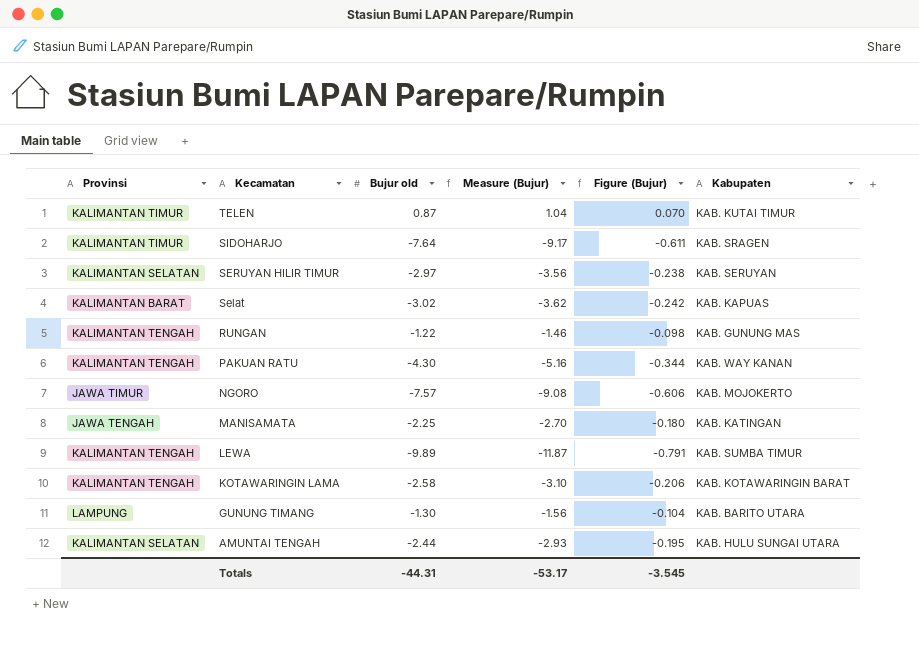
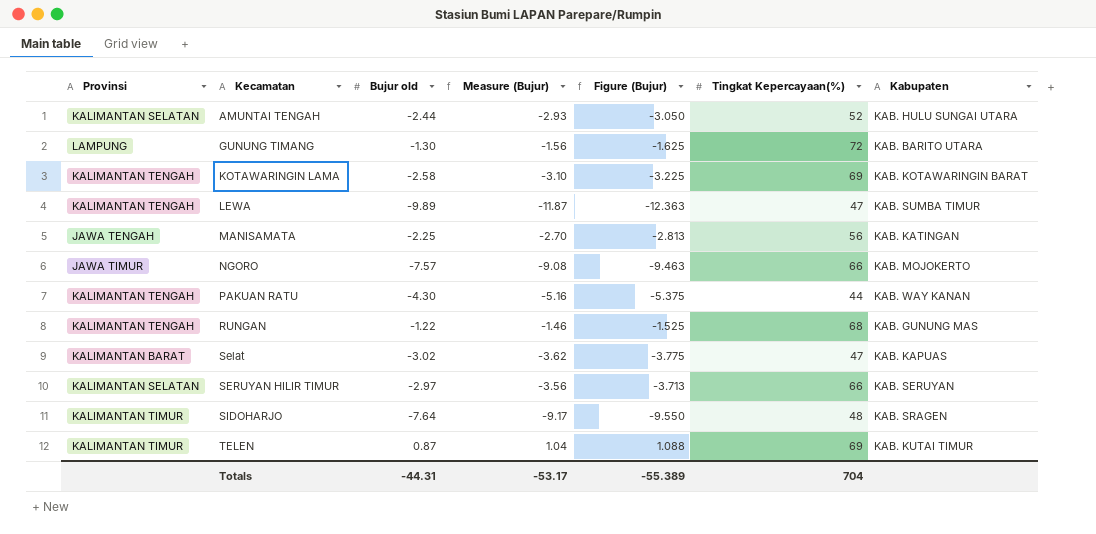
row order: Kecamatan descending -> Kecamatan ascending
column Figure (Bujur) | formula: [Bujur old] * 0.08 -> [Bujur old] * 1.25
column Tingkat Kepercayaan(%) | position: none -> 6
Totals | Figure (Bujur): -3.545 -> -55.389

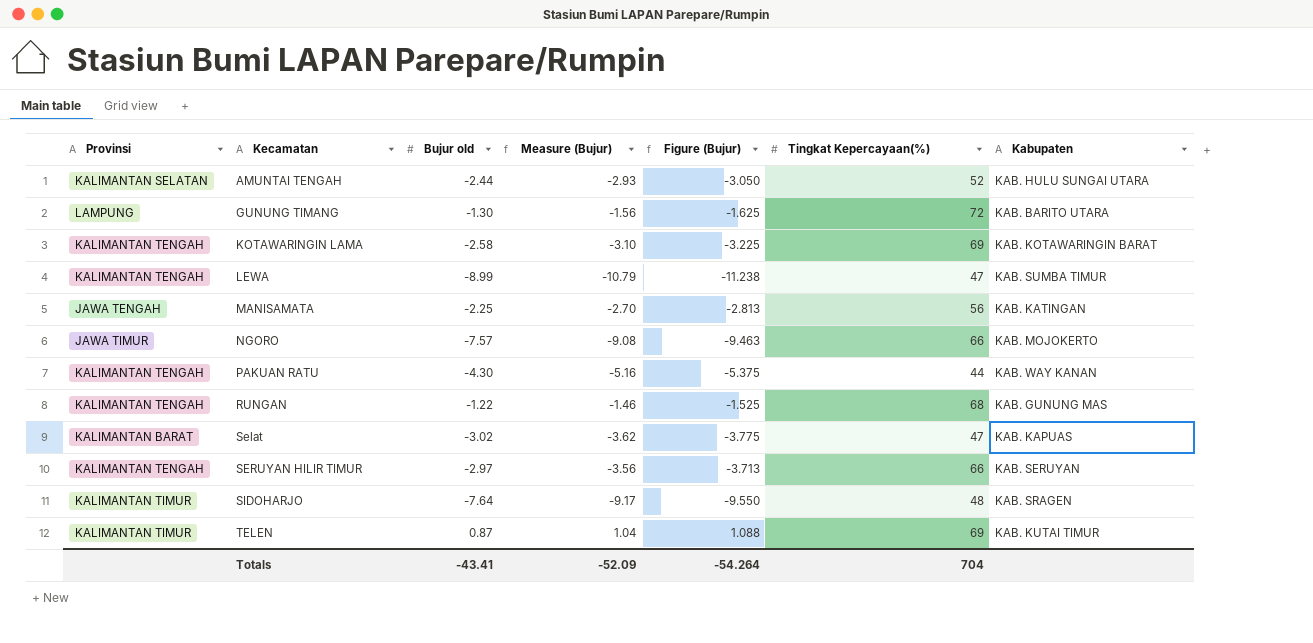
LEWA | Bujur old: -9.89 -> -8.99
LEWA | Measure (Bujur): -11.87 -> -10.79
LEWA | Figure (Bujur): -12.363 -> -11.238
SERUYAN HILIR TIMUR | Provinsi: KALIMANTAN SELATAN -> KALIMANTAN TENGAH
Totals | Bujur old: -44.31 -> -43.41
Totals | Measure (Bujur): -53.17 -> -52.09
Totals | Figure (Bujur): -55.389 -> -54.264

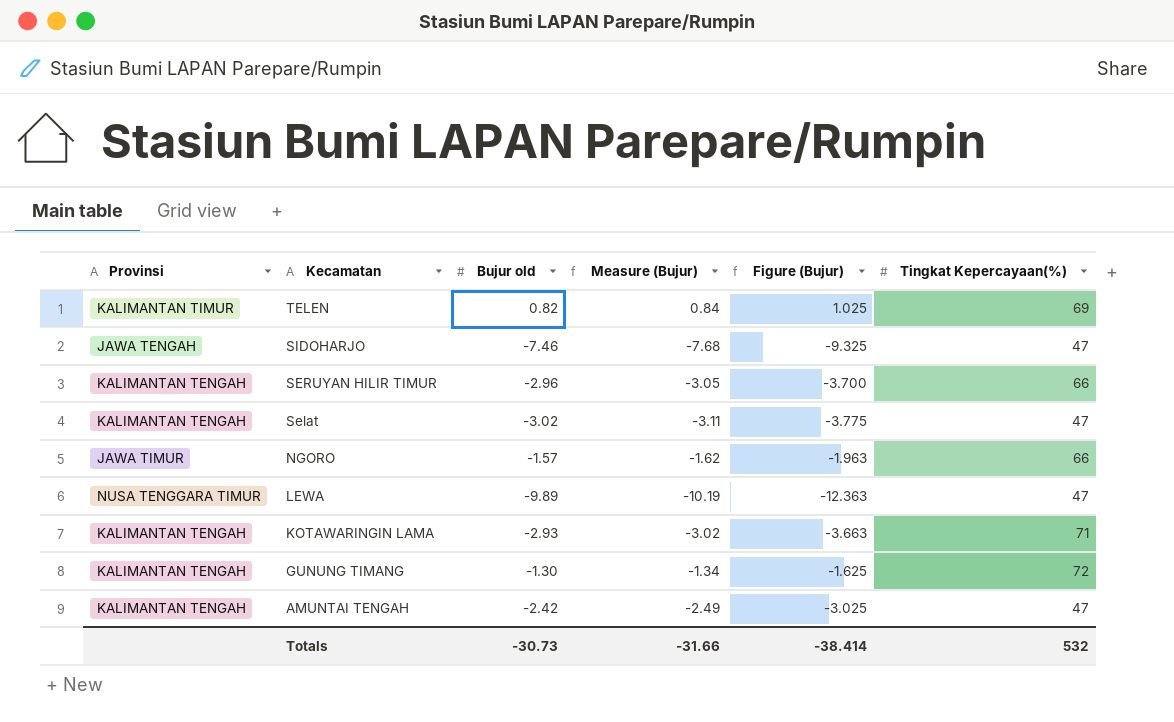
row order: Kecamatan ascending -> Kecamatan descending
column Kabupaten | position: 7 -> none
column Measure (Bujur) | formula: [Bujur old] * 1.2 -> [Bujur old] * 1.03
row MANISAMATA: JAWA TENGAH | -2.25 | -2.70 | -2.813 | 56 | KAB. KATINGAN -> none
row PAKUAN RATU: KALIMANTAN TENGAH | -4.30 | -5.16 | -5.375 | 44 | KAB. WAY KANAN -> none
row RUNGAN: KALIMANTAN TENGAH | -1.22 | -1.46 | -1.525 | 68 | KAB. GUNUNG MAS -> none
TELEN | Bujur old: 0.87 -> 0.82
TELEN | Figure (Bujur): 1.088 -> 1.025
SIDOHARJO | Provinsi: KALIMANTAN TIMUR -> JAWA TENGAH
SIDOHARJO | Bujur old: -7.64 -> -7.46
SIDOHARJO | Figure (Bujur): -9.550 -> -9.325
SIDOHARJO | Tingkat Kepercayaan(%): 48 -> 47
SERUYAN HILIR TIMUR | Bujur old: -2.97 -> -2.96
SERUYAN HILIR TIMUR | Figure (Bujur): -3.713 -> -3.700
Selat | Provinsi: KALIMANTAN BARAT -> KALIMANTAN TENGAH
NGORO | Bujur old: -7.57 -> -1.57
NGORO | Figure (Bujur): -9.463 -> -1.963
LEWA | Provinsi: KALIMANTAN TENGAH -> NUSA TENGGARA TIMUR
LEWA | Bujur old: -8.99 -> -9.89
LEWA | Figure (Bujur): -11.238 -> -12.363
KOTAWARINGIN LAMA | Bujur old: -2.58 -> -2.93
KOTAWARINGIN LAMA | Figure (Bujur): -3.225 -> -3.663
KOTAWARINGIN LAMA | Tingkat Kepercayaan(%): 69 -> 71
GUNUNG TIMANG | Provinsi: LAMPUNG -> KALIMANTAN TENGAH
AMUNTAI TENGAH | Provinsi: KALIMANTAN SELATAN -> KALIMANTAN TENGAH
AMUNTAI TENGAH | Bujur old: -2.44 -> -2.42
AMUNTAI TENGAH | Figure (Bujur): -3.050 -> -3.025
AMUNTAI TENGAH | Tingkat Kepercayaan(%): 52 -> 47
Totals | Bujur old: -43.41 -> -30.73
Totals | Measure (Bujur): -52.09 -> -31.66
Totals | Figure (Bujur): -54.264 -> -38.414
Totals | Tingkat Kepercayaan(%): 704 -> 532

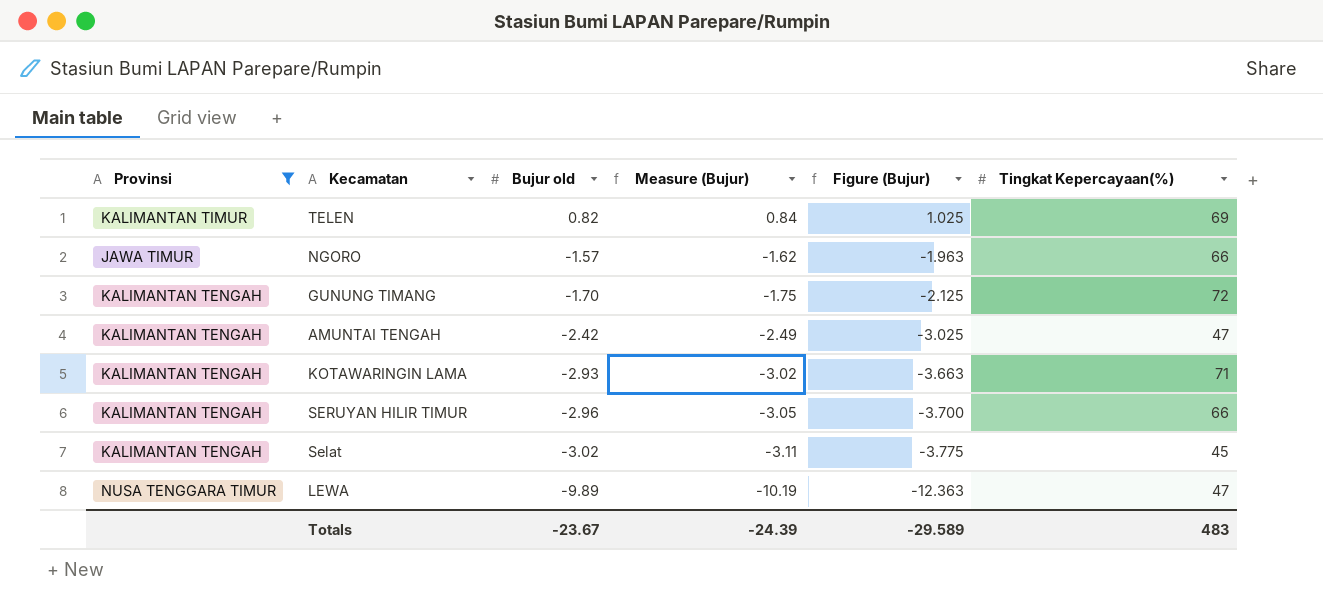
filter: none -> Provinsi != JAWA TENGAH
row order: Kecamatan descending -> Bujur old descending
GUNUNG TIMANG | Bujur old: -1.30 -> -1.70
GUNUNG TIMANG | Measure (Bujur): -1.34 -> -1.75
GUNUNG TIMANG | Figure (Bujur): -1.625 -> -2.125
Selat | Tingkat Kepercayaan(%): 47 -> 45
Totals | Bujur old: -30.73 -> -23.67
Totals | Measure (Bujur): -31.66 -> -24.39
Totals | Figure (Bujur): -38.414 -> -29.589
Totals | Tingkat Kepercayaan(%): 532 -> 483

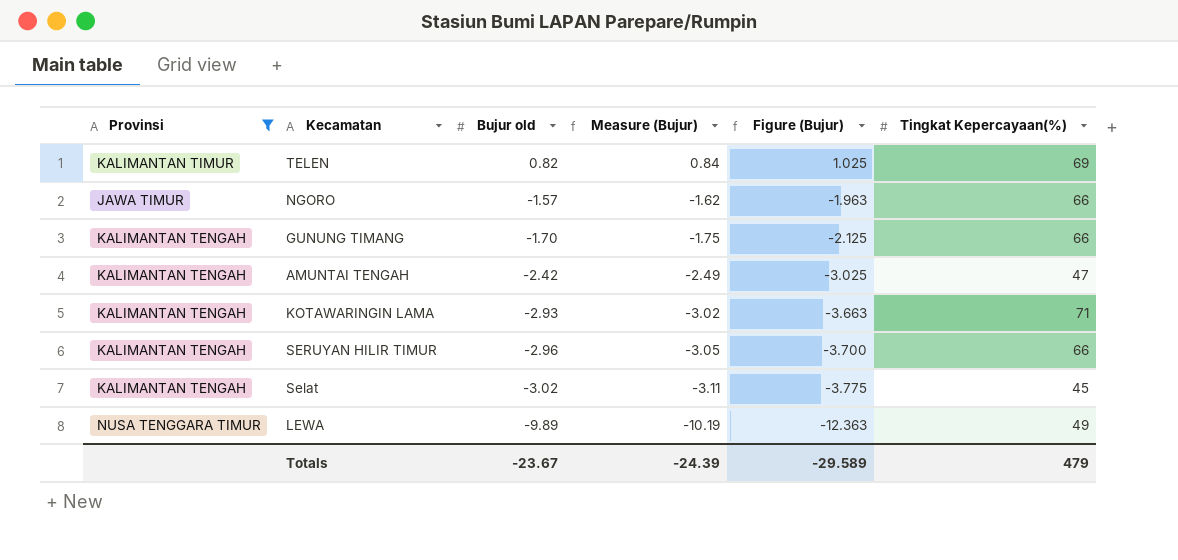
GUNUNG TIMANG | Tingkat Kepercayaan(%): 72 -> 66
LEWA | Tingkat Kepercayaan(%): 47 -> 49
Totals | Tingkat Kepercayaan(%): 483 -> 479

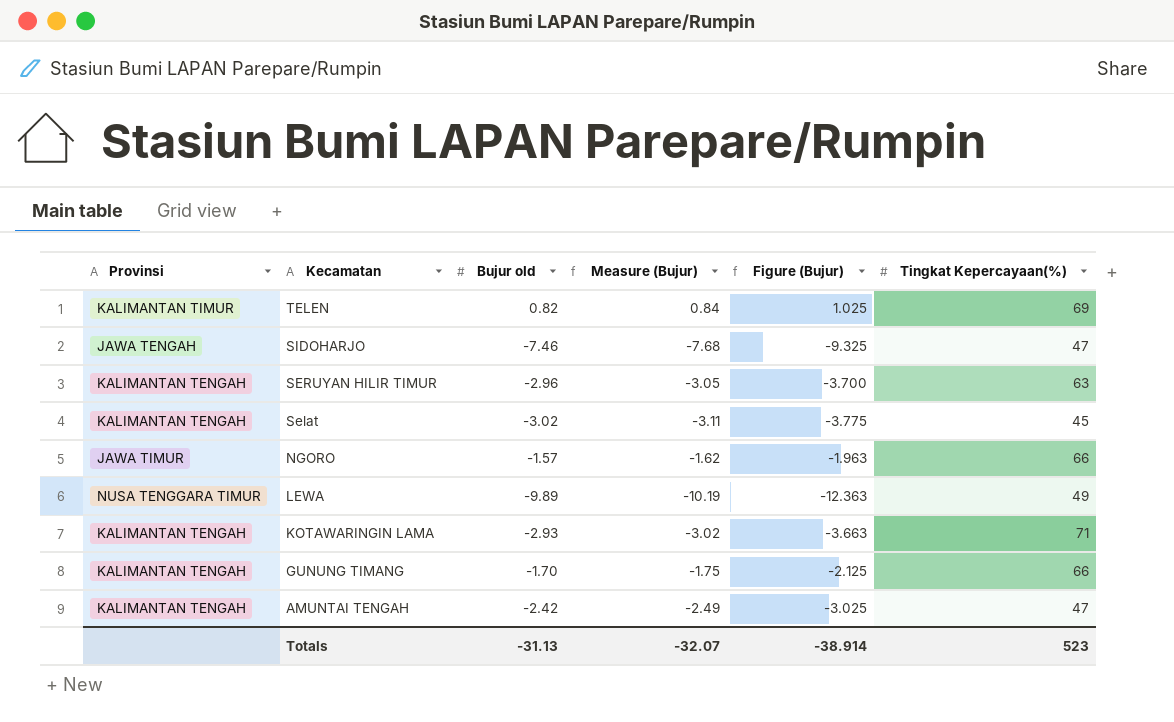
filter: Provinsi != JAWA TENGAH -> none
row order: Bujur old descending -> Kecamatan descending
SERUYAN HILIR TIMUR | Tingkat Kepercayaan(%): 66 -> 63
Totals | Bujur old: -23.67 -> -31.13
Totals | Measure (Bujur): -24.39 -> -32.07
Totals | Figure (Bujur): -29.589 -> -38.914
Totals | Tingkat Kepercayaan(%): 479 -> 523

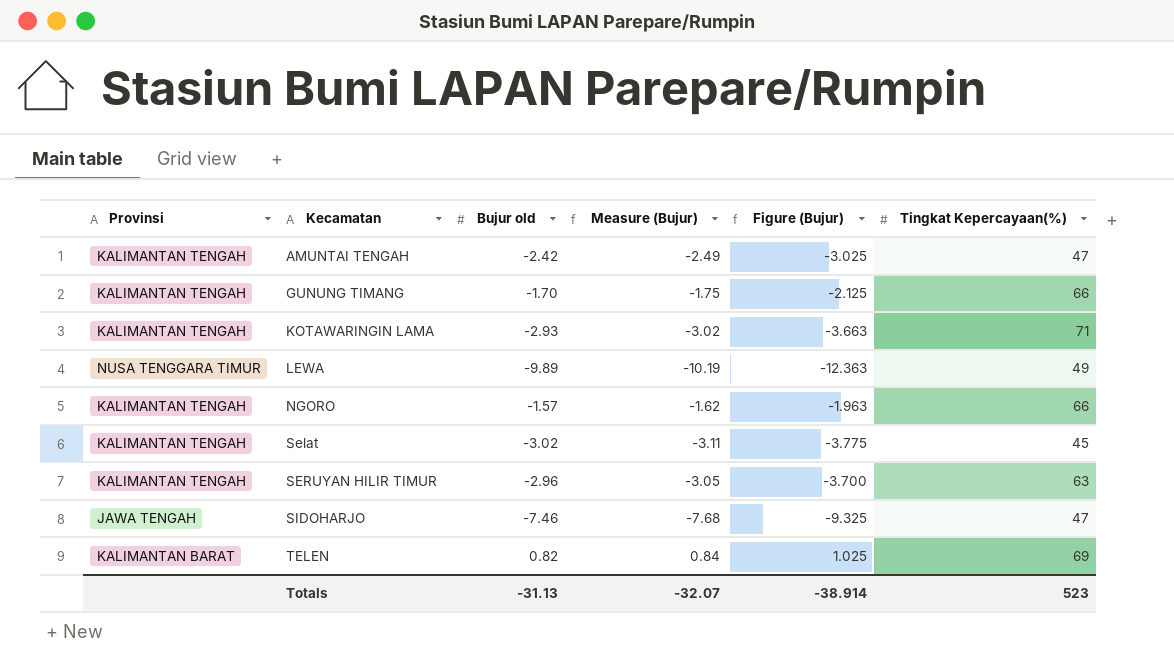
row order: Kecamatan descending -> Kecamatan ascending
NGORO | Provinsi: JAWA TIMUR -> KALIMANTAN TENGAH
TELEN | Provinsi: KALIMANTAN TIMUR -> KALIMANTAN BARAT

